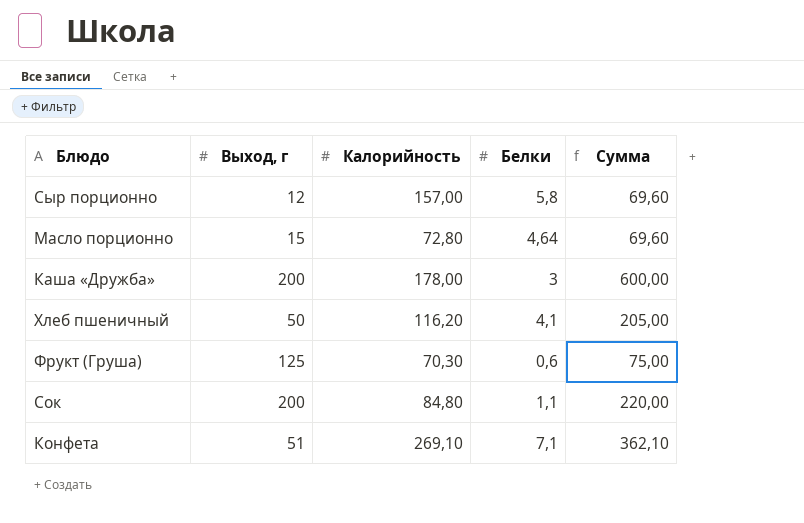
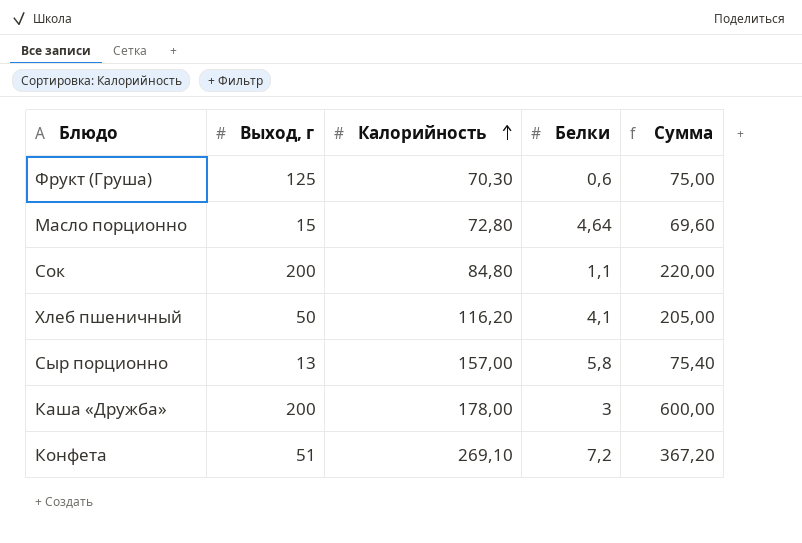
row order: none -> Калорийность ascending
Сыр порционно | Выход, г: 12 -> 13
Сыр порционно | Сумма: 69,60 -> 75,40
Конфета | Белки: 7,1 -> 7,2
Конфета | Сумма: 362,10 -> 367,20

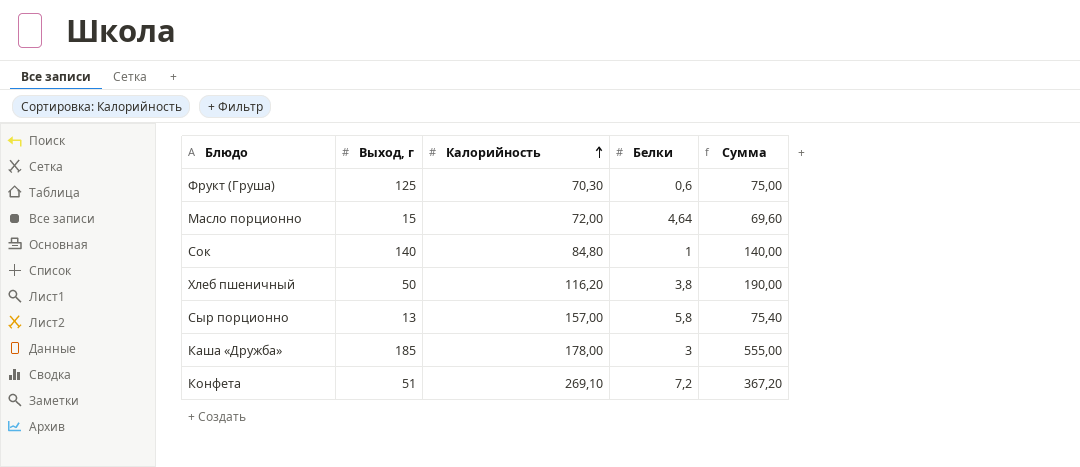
Масло порционно | Калорийность: 72,80 -> 72,00
Сок | Выход, г: 200 -> 140
Сок | Белки: 1,1 -> 1
Сок | Сумма: 220,00 -> 140,00
Хлеб пшеничный | Белки: 4,1 -> 3,8
Хлеб пшеничный | Сумма: 205,00 -> 190,00
Каша «Дружба» | Выход, г: 200 -> 185
Каша «Дружба» | Сумма: 600,00 -> 555,00

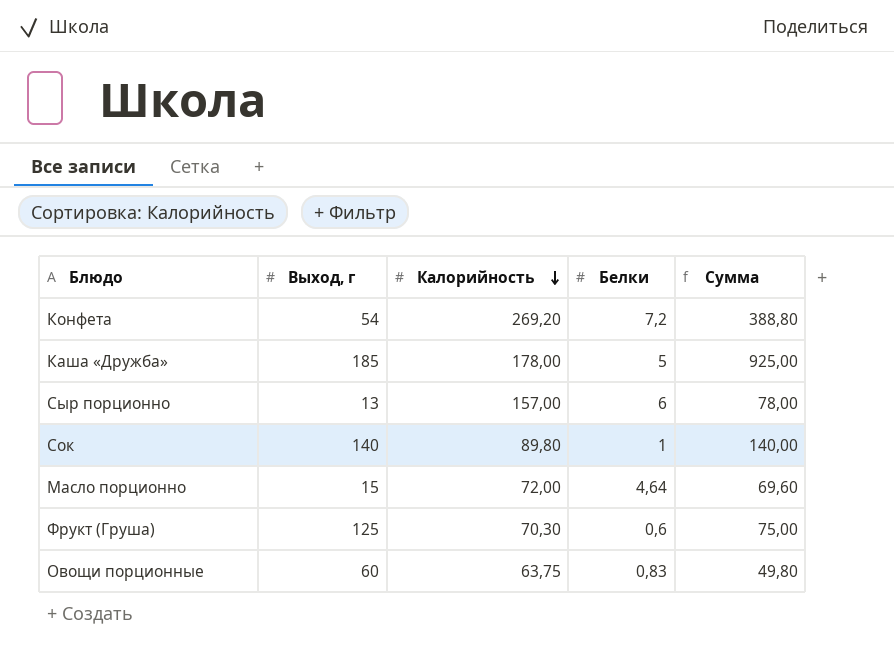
row order: Калорийность ascending -> Калорийность descending
row Хлеб пшеничный: 50 | 116,20 | 3,8 | 190,00 -> none
Конфета | Выход, г: 51 -> 54
Конфета | Калорийность: 269,10 -> 269,20
Конфета | Сумма: 367,20 -> 388,80
Каша «Дружба» | Белки: 3 -> 5
Каша «Дружба» | Сумма: 555,00 -> 925,00
Сыр порционно | Белки: 5,8 -> 6
Сыр порционно | Сумма: 75,40 -> 78,00
Сок | Калорийность: 84,80 -> 89,80
row Овощи порционные: none -> 60 | 63,75 | 0,83 | 49,80

